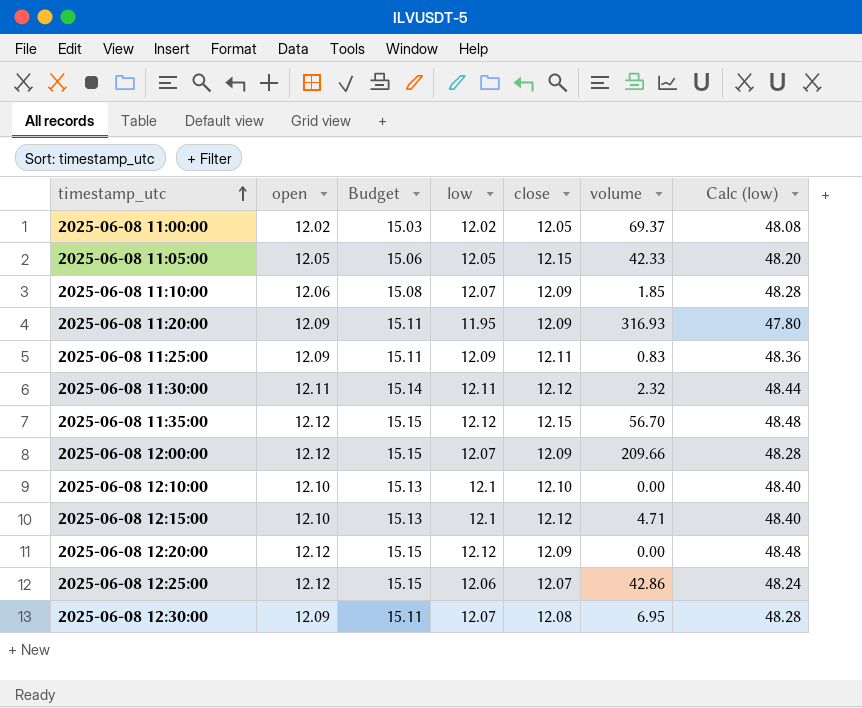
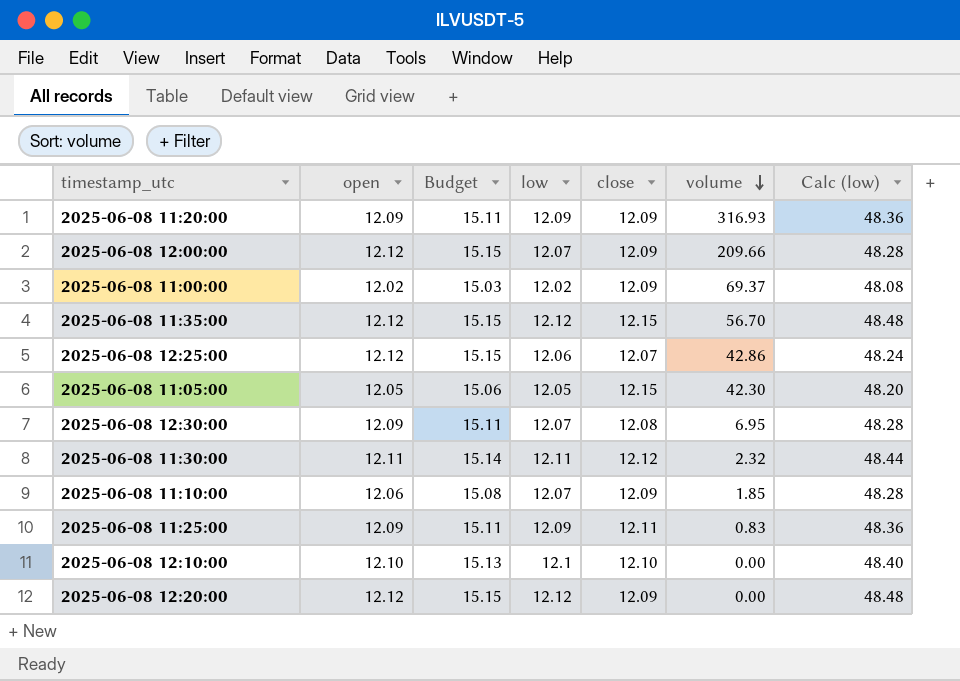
row order: timestamp_utc ascending -> volume descending
row 2025-06-08 12:15:00: 12.10 | 15.13 | 12.1 | 12.12 | 4.71 | 48.40 -> none
2025-06-08 11:20:00 | low: 11.95 -> 12.09
2025-06-08 11:20:00 | Calc (low): 47.80 -> 48.36
2025-06-08 11:00:00 | close: 12.05 -> 12.09
2025-06-08 11:05:00 | volume: 42.33 -> 42.30

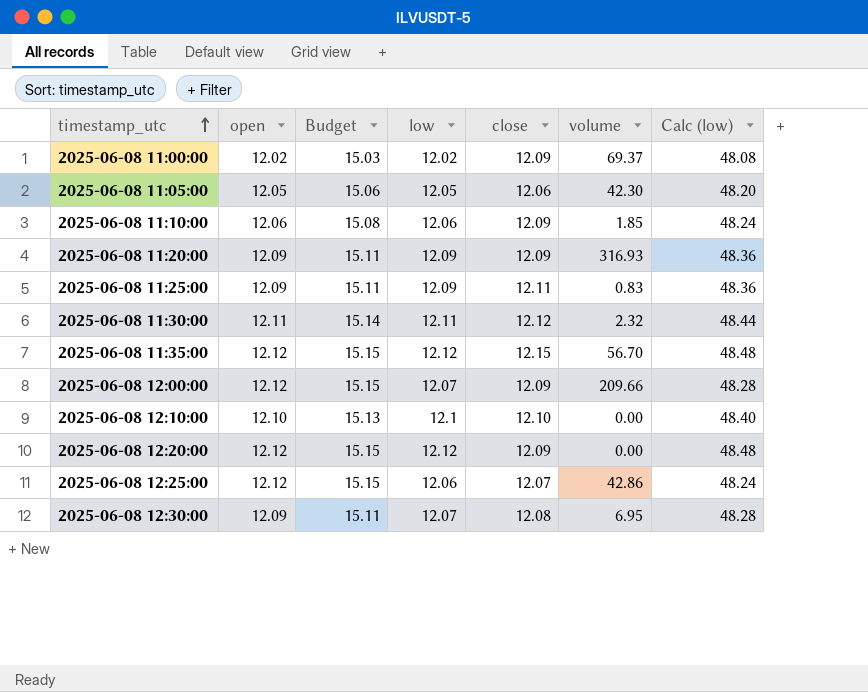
row order: volume descending -> timestamp_utc ascending
2025-06-08 11:05:00 | close: 12.15 -> 12.06
2025-06-08 11:10:00 | low: 12.07 -> 12.06
2025-06-08 11:10:00 | Calc (low): 48.28 -> 48.24

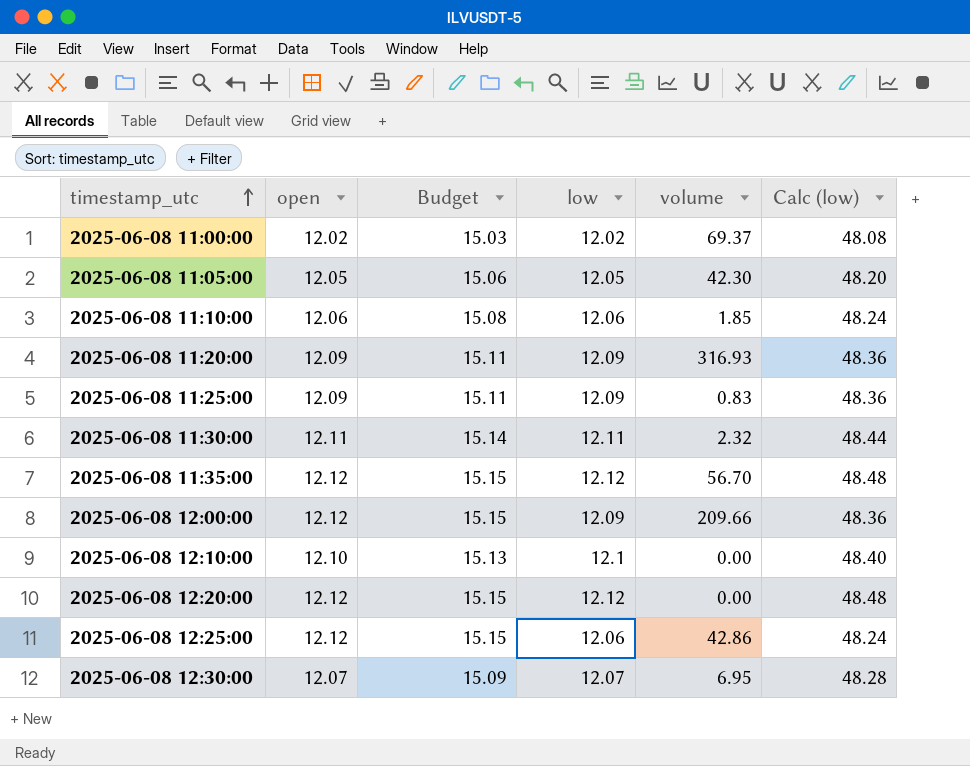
column close | position: 5 -> none
2025-06-08 12:00:00 | low: 12.07 -> 12.09
2025-06-08 12:00:00 | Calc (low): 48.28 -> 48.36
2025-06-08 12:30:00 | open: 12.09 -> 12.07
2025-06-08 12:30:00 | Budget: 15.11 -> 15.09

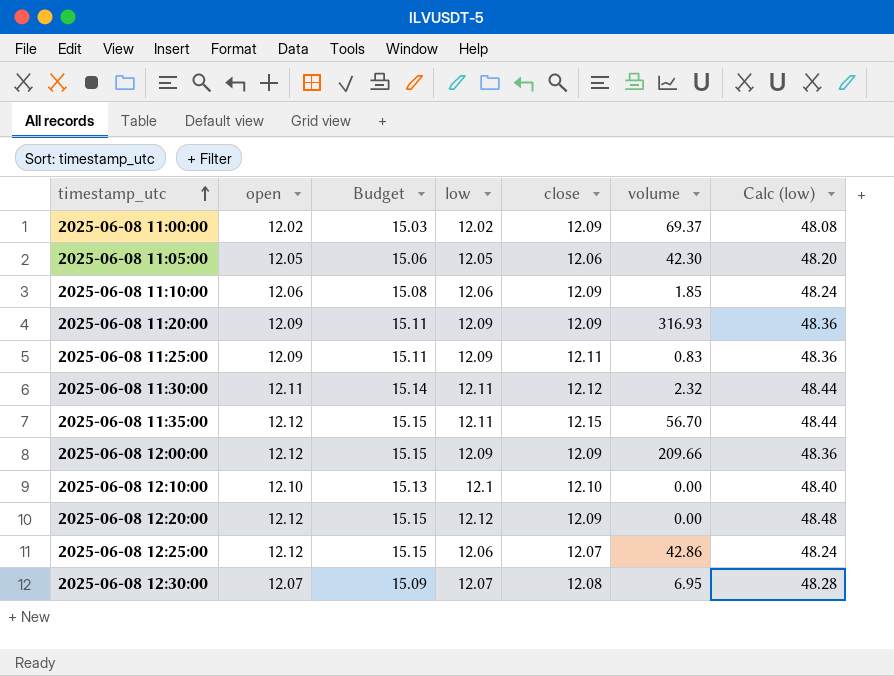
column close | position: none -> 5
2025-06-08 11:35:00 | low: 12.12 -> 12.11
2025-06-08 11:35:00 | Calc (low): 48.48 -> 48.44

